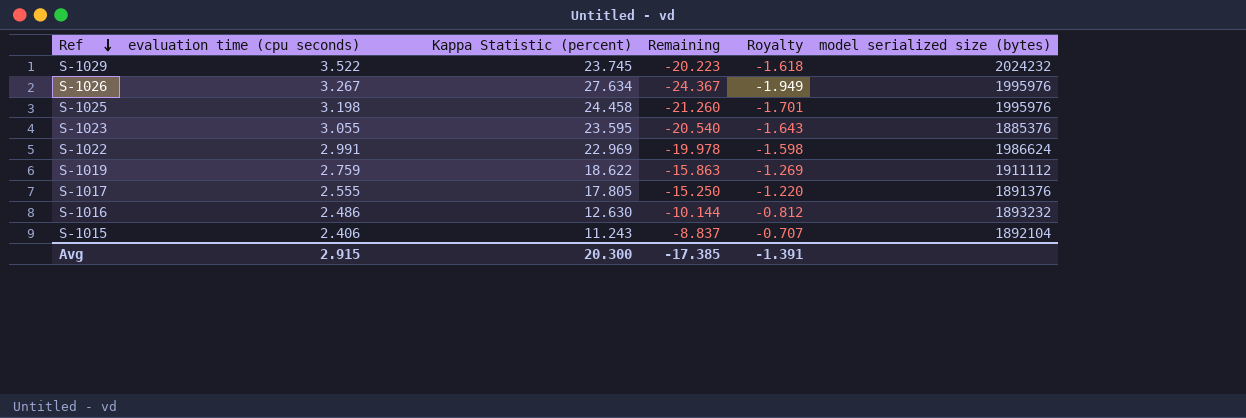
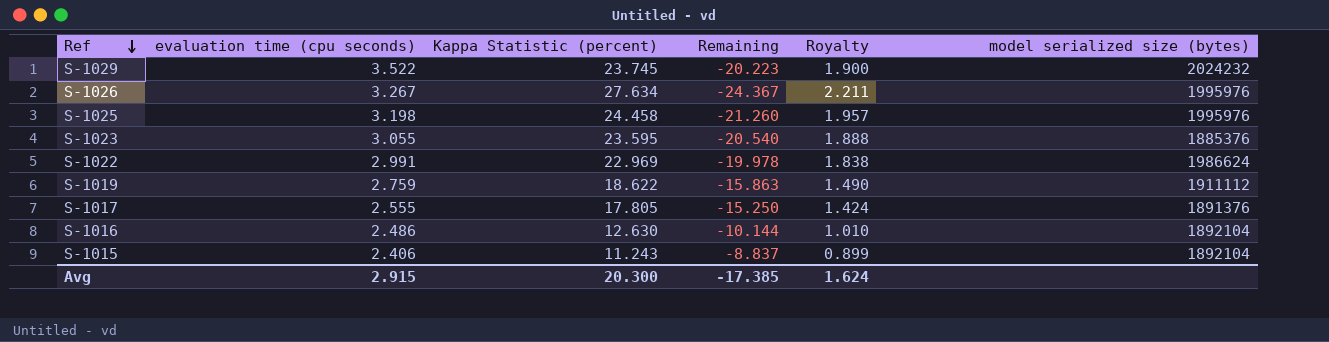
column Royalty | formula: [Remaining] * 0.08 -> [Kappa Statistic (percent)] * 0.08
S-1016 | model serialized size (bytes): 1893232 -> 1892104
Avg | Royalty: -1.391 -> 1.624

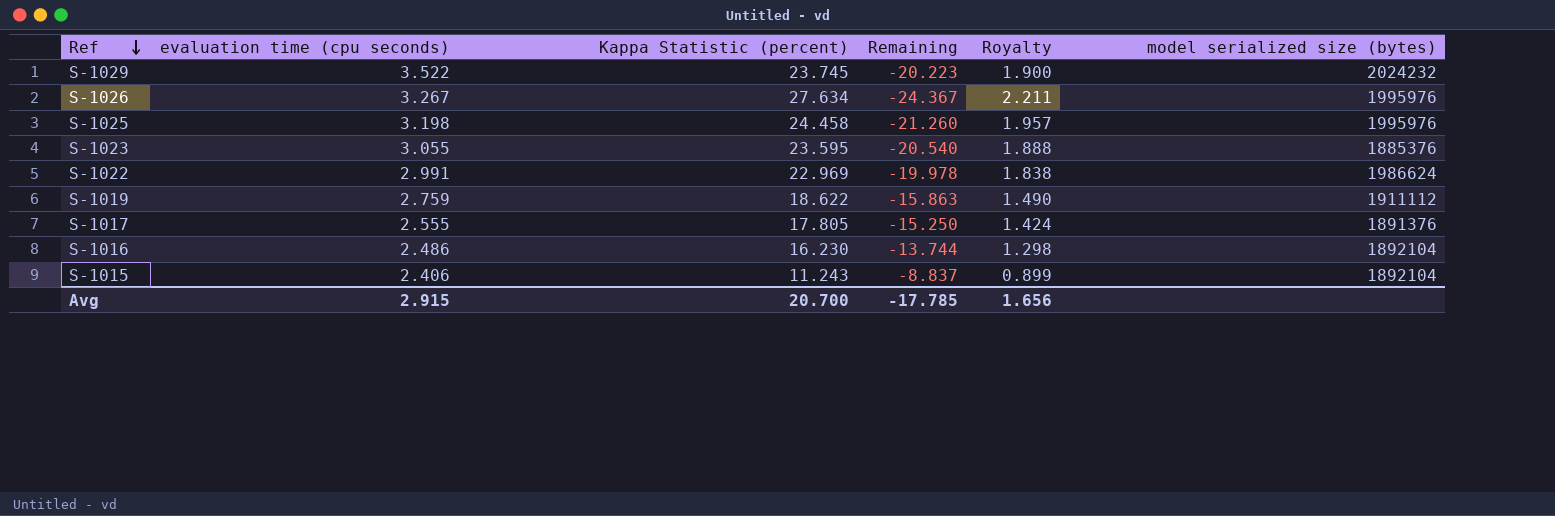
S-1016 | Kappa Statistic (percent): 12.630 -> 16.230
S-1016 | Remaining: -10.144 -> -13.744
S-1016 | Royalty: 1.010 -> 1.298
Avg | Kappa Statistic (percent): 20.300 -> 20.700
Avg | Remaining: -17.385 -> -17.785
Avg | Royalty: 1.624 -> 1.656

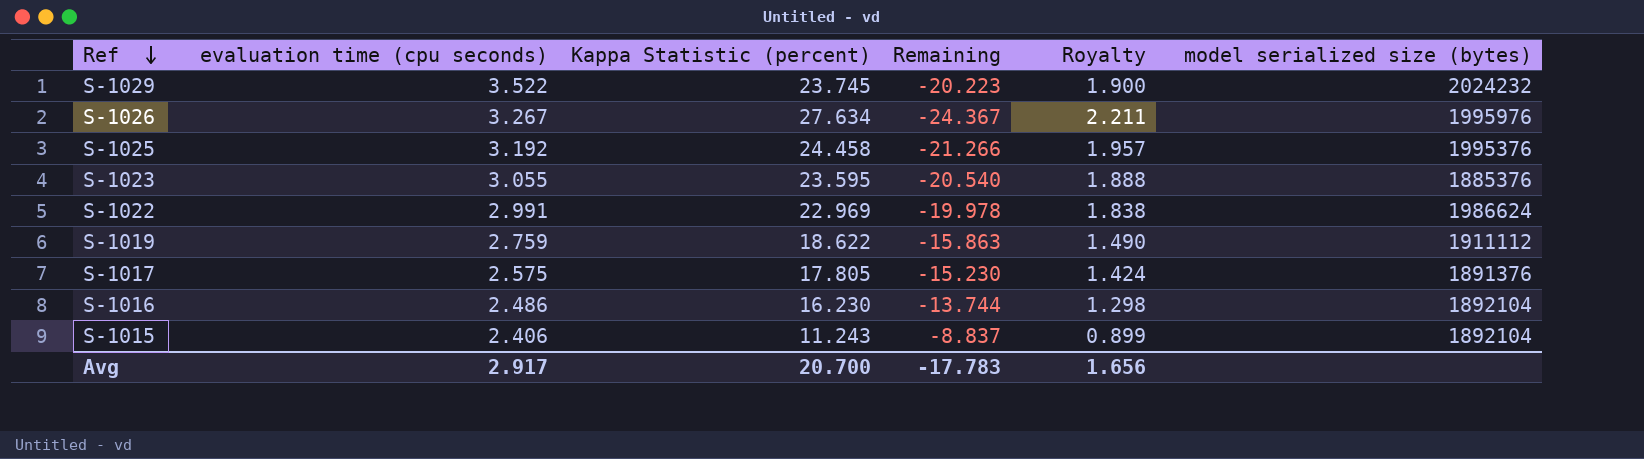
S-1025 | evaluation time (cpu seconds): 3.198 -> 3.192
S-1025 | Remaining: -21.260 -> -21.266
S-1025 | model serialized size (bytes): 1995976 -> 1995376
S-1017 | evaluation time (cpu seconds): 2.555 -> 2.575
S-1017 | Remaining: -15.250 -> -15.230
Avg | evaluation time (cpu seconds): 2.915 -> 2.917
Avg | Remaining: -17.785 -> -17.783

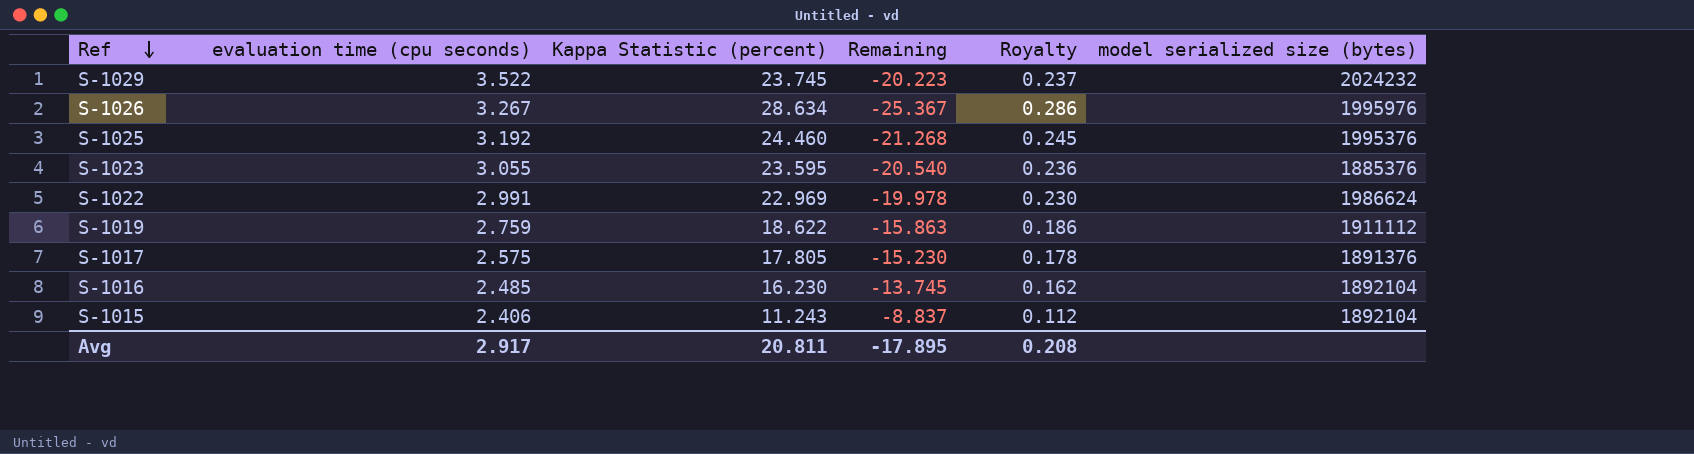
column Royalty | formula: [Kappa Statistic (percent)] * 0.08 -> [Kappa Statistic (percent)] * 0.01
S-1026 | Kappa Statistic (percent): 27.634 -> 28.634
S-1026 | Remaining: -24.367 -> -25.367
S-1025 | Kappa Statistic (percent): 24.458 -> 24.460
S-1025 | Remaining: -21.266 -> -21.268
S-1016 | evaluation time (cpu seconds): 2.486 -> 2.485
S-1016 | Remaining: -13.744 -> -13.745
Avg | Kappa Statistic (percent): 20.700 -> 20.811
Avg | Remaining: -17.783 -> -17.895
Avg | Royalty: 1.656 -> 0.208

